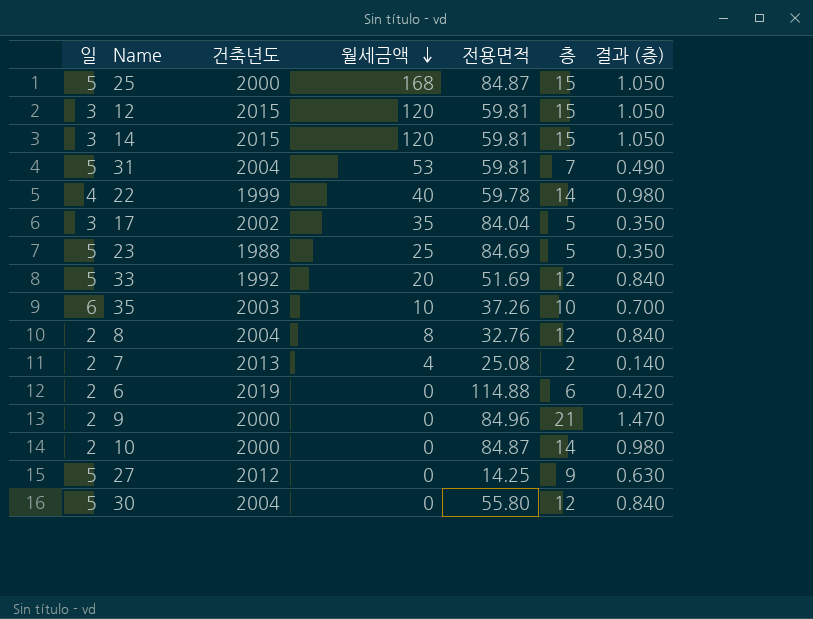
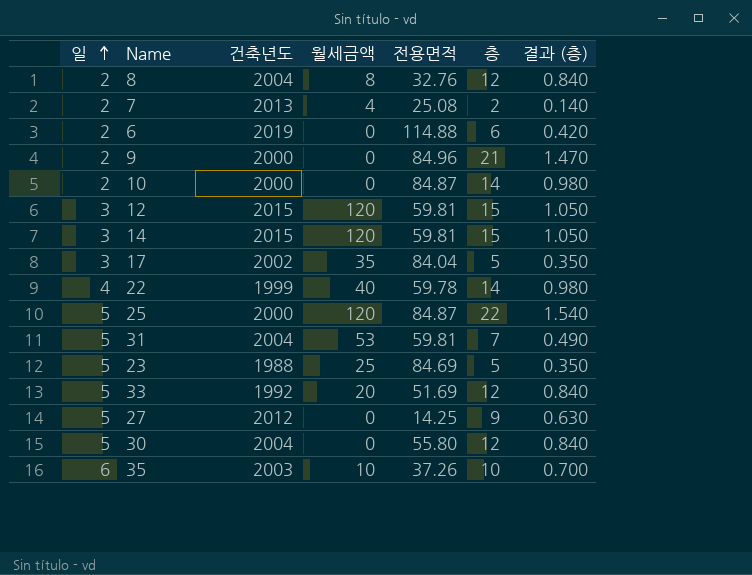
row order: 월세금액 descending -> 일 ascending
25 | 월세금액: 168 -> 120
25 | 층: 15 -> 22
25 | 결과 (층): 1.050 -> 1.540

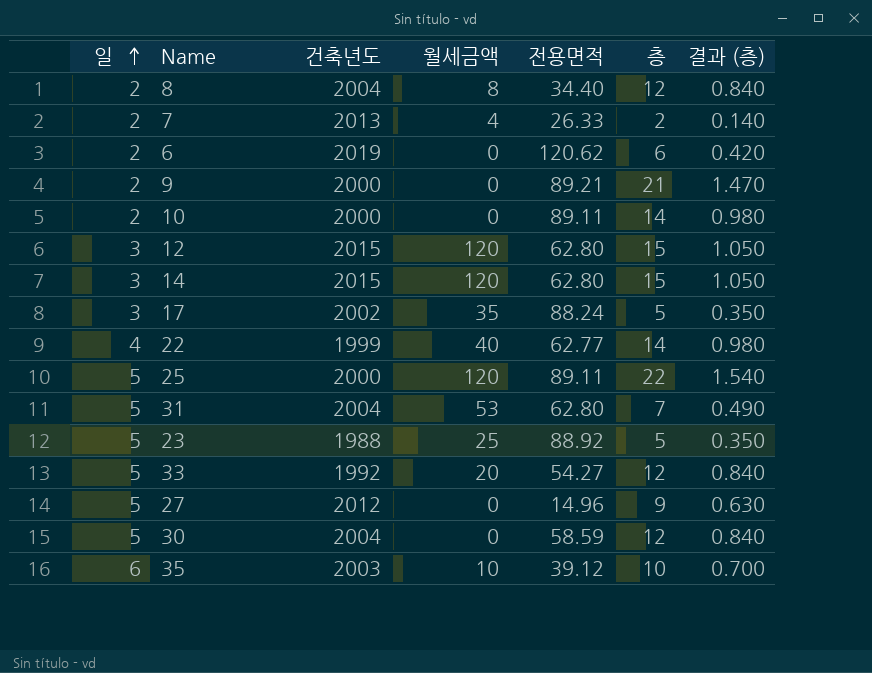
8 | 전용면적: 32.76 -> 34.40
7 | 전용면적: 25.08 -> 26.33
6 | 전용면적: 114.88 -> 120.62
9 | 전용면적: 84.96 -> 89.21
10 | 전용면적: 84.87 -> 89.11
12 | 전용면적: 59.81 -> 62.80
14 | 전용면적: 59.81 -> 62.80
17 | 전용면적: 84.04 -> 88.24
22 | 전용면적: 59.78 -> 62.77
25 | 전용면적: 84.87 -> 89.11
31 | 전용면적: 59.81 -> 62.80
23 | 전용면적: 84.69 -> 88.92
33 | 전용면적: 51.69 -> 54.27
27 | 전용면적: 14.25 -> 14.96
30 | 전용면적: 55.80 -> 58.59
35 | 전용면적: 37.26 -> 39.12

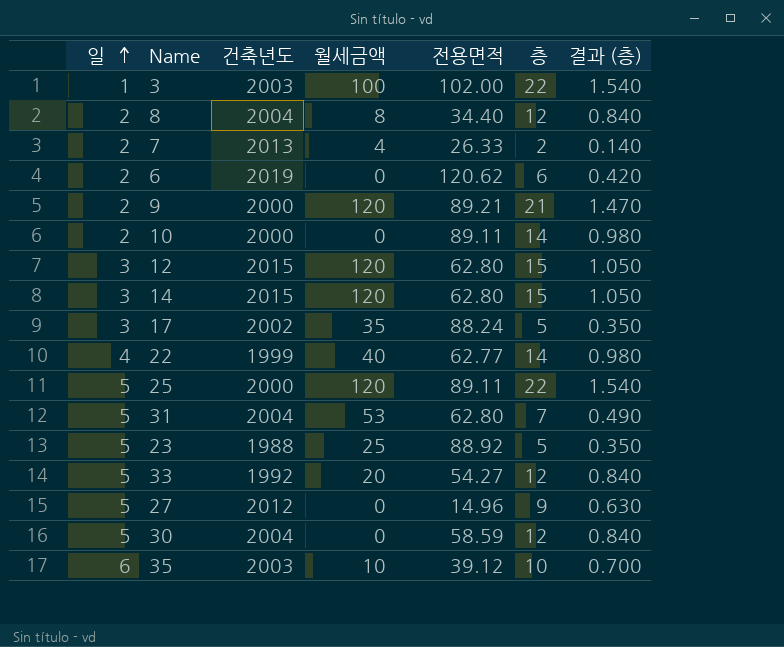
row 3: none -> 1 | 2003 | 100 | 102.00 | 22 | 1.540
9 | 월세금액: 0 -> 120

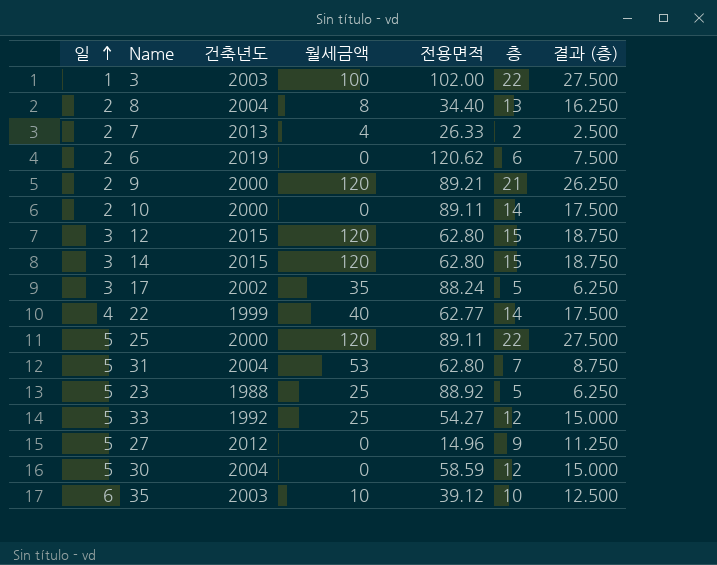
column 결과 (층) | formula: [층] * 0.07 -> [층] * 1.25
8 | 층: 12 -> 13
33 | 월세금액: 20 -> 25

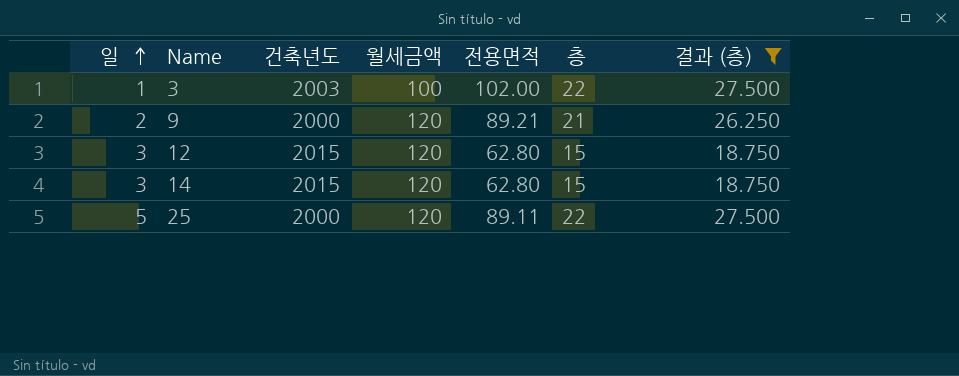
filter: none -> 결과 (층) >= 18.750

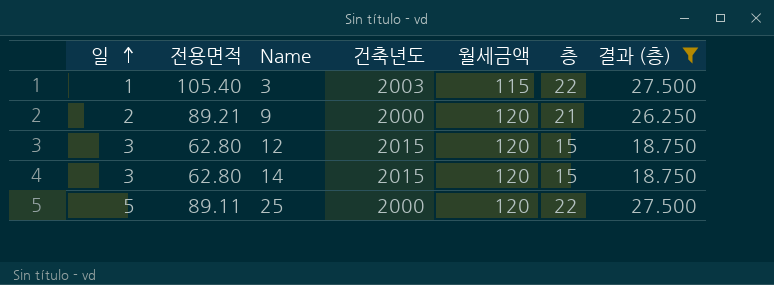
column 전용면적 | position: 5 -> 2
3 | 전용면적: 102.00 -> 105.40
3 | 월세금액: 100 -> 115

